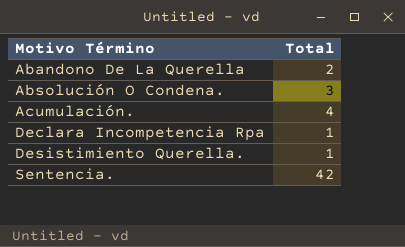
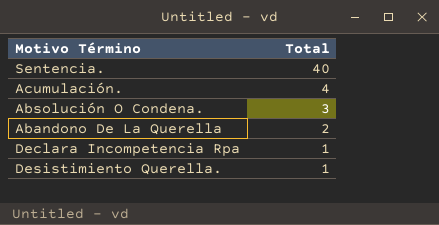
row order: Motivo Término ascending -> Total descending
Sentencia. | Total: 42 -> 40

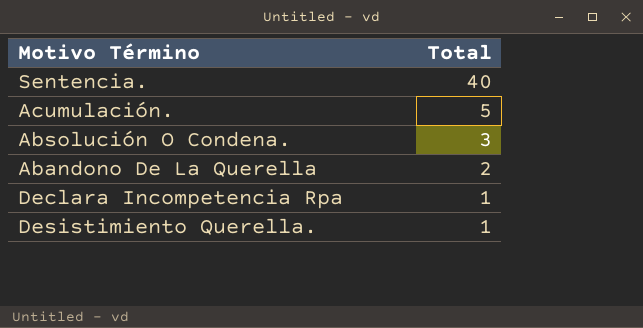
Acumulación. | Total: 4 -> 5

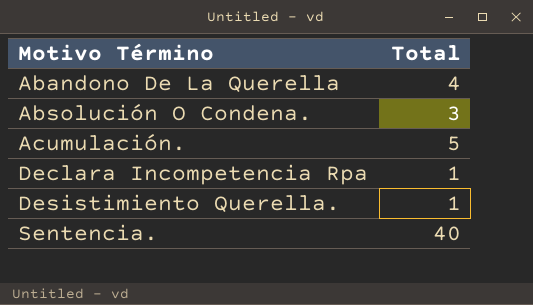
row order: Total descending -> Motivo Término ascending
Abandono De La Querella | Total: 2 -> 4

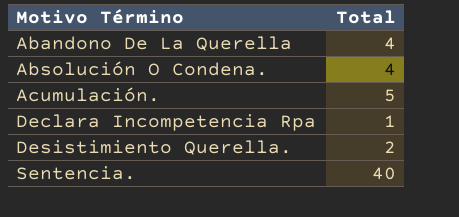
Absolución O Condena. | Total: 3 -> 4
Desistimiento Querella. | Total: 1 -> 2

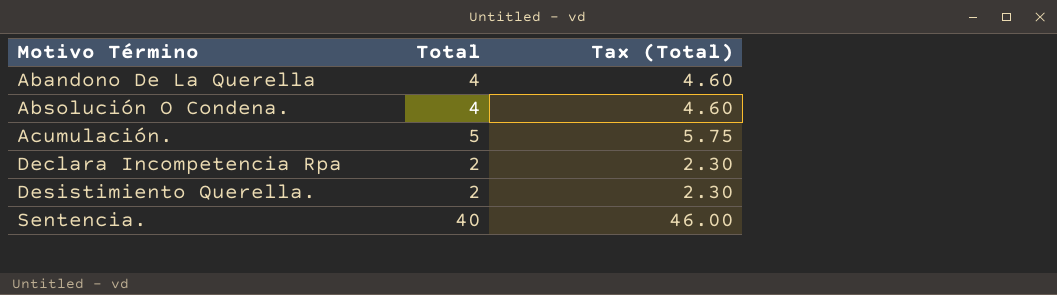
column Tax (Total) | formula: none -> [Total] * 1.15
Declara Incompetencia Rpa | Total: 1 -> 2

